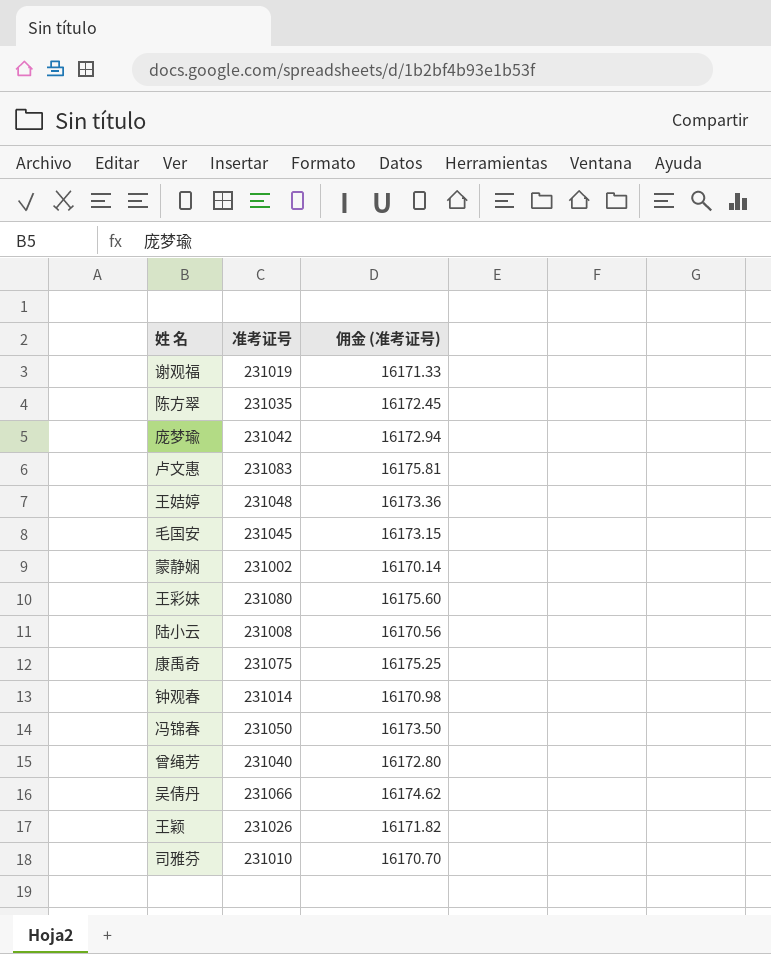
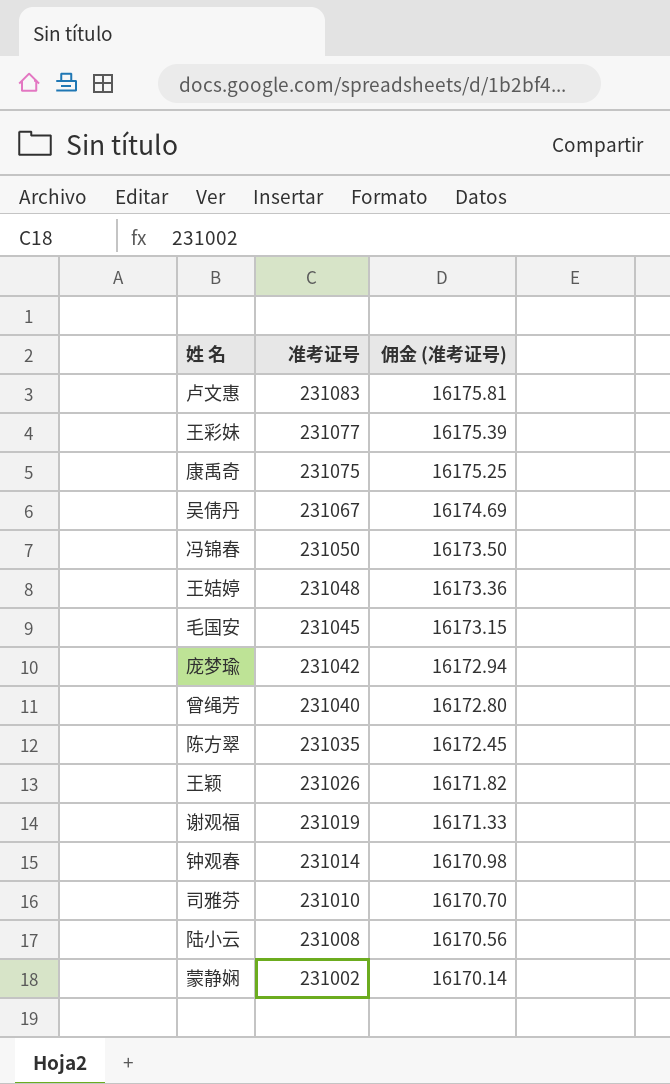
row order: none -> 准考证号 descending
王彩妹 | 准考证号: 231080 -> 231077
王彩妹 | 佣金 (准考证号): 16175.60 -> 16175.39
吴倩丹 | 准考证号: 231066 -> 231067
吴倩丹 | 佣金 (准考证号): 16174.62 -> 16174.69

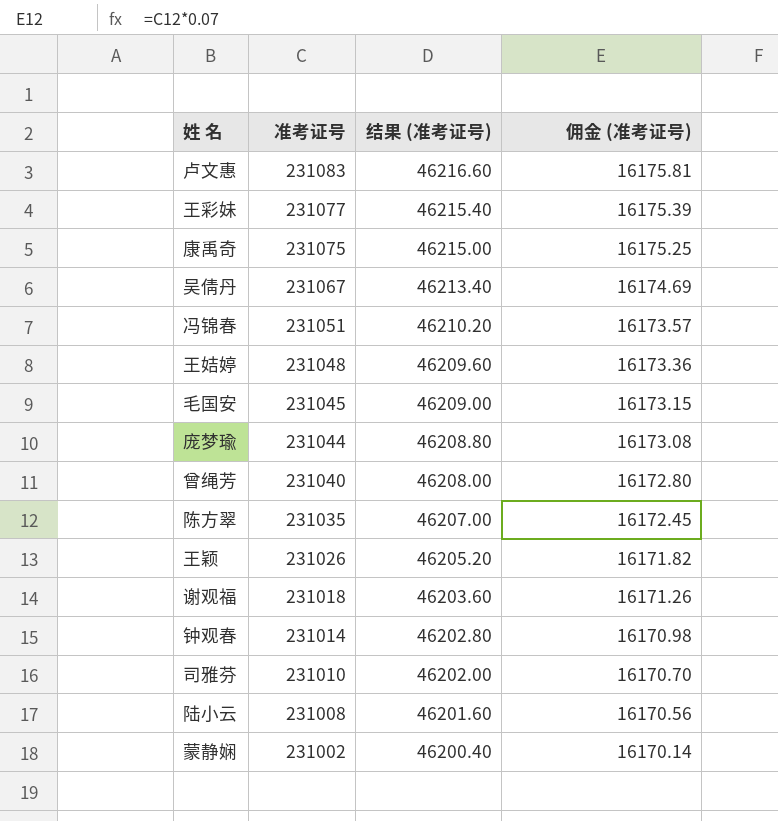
column 结果 (准考证号) | formula: none -> [准考证号] * 0.2
冯锦春 | 准考证号: 231050 -> 231051
冯锦春 | 佣金 (准考证号): 16173.50 -> 16173.57
庞梦瑜 | 准考证号: 231042 -> 231044
庞梦瑜 | 佣金 (准考证号): 16172.94 -> 16173.08
谢观福 | 准考证号: 231019 -> 231018
谢观福 | 佣金 (准考证号): 16171.33 -> 16171.26

